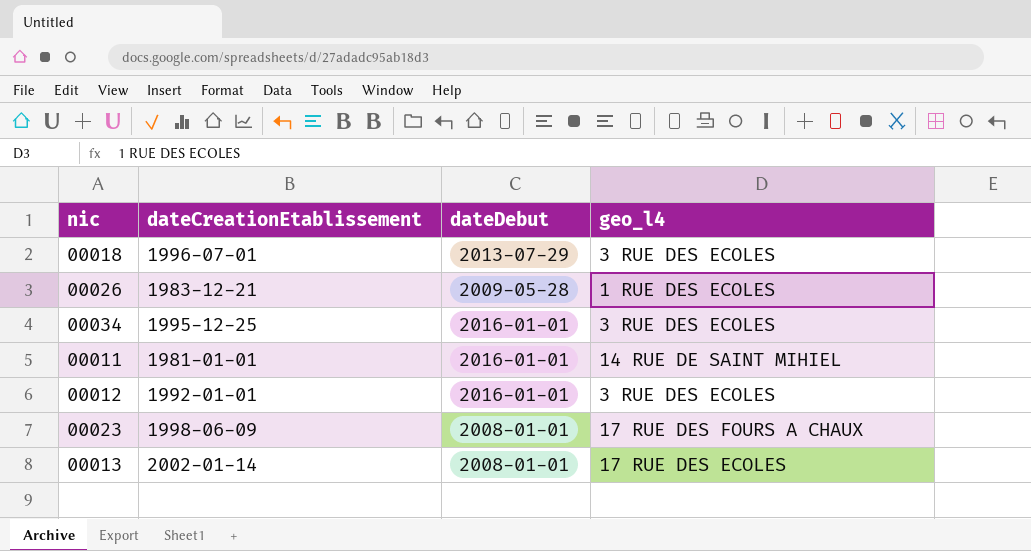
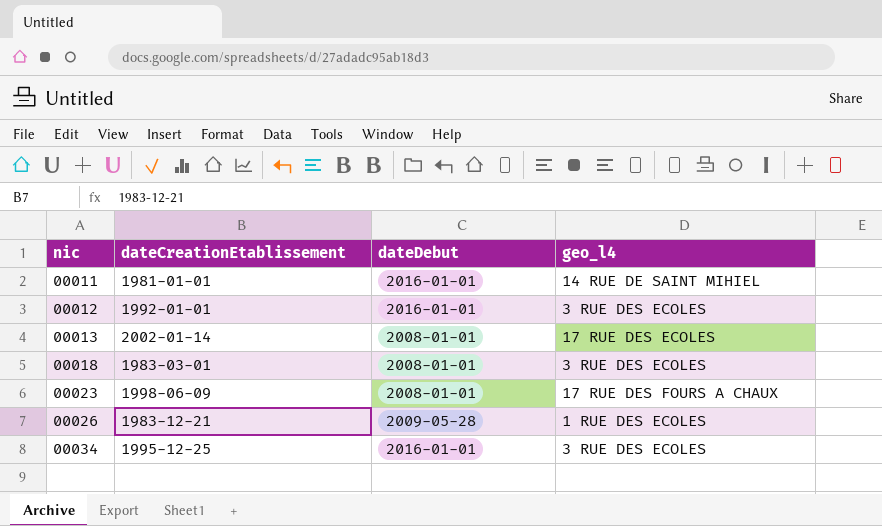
row order: none -> nic ascending
00018 | dateCreationEtablissement: 1996-07-01 -> 1983-03-01
00018 | dateDebut: 2013-07-29 -> 2008-01-01

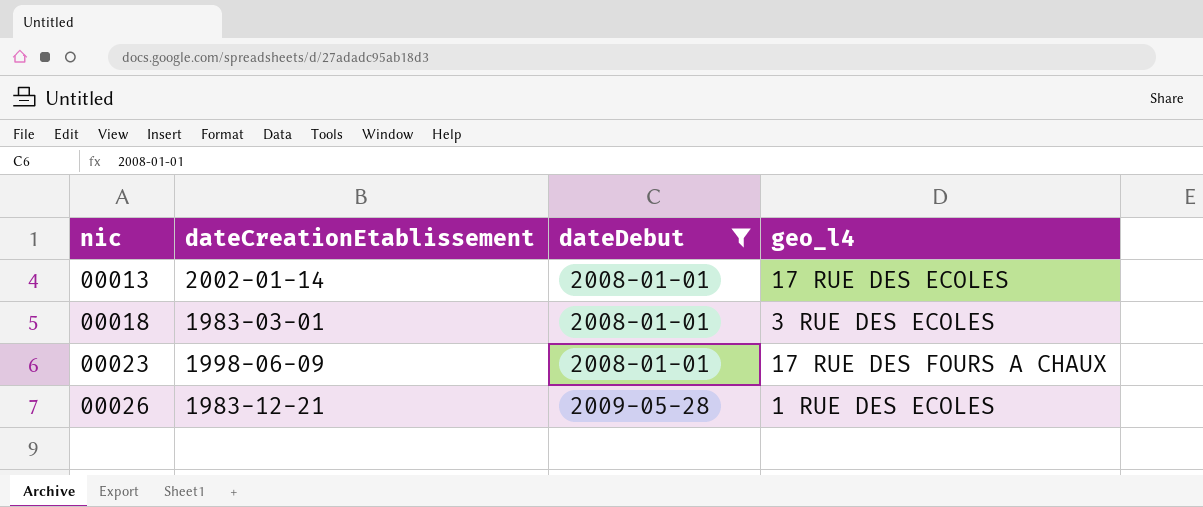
filter: none -> dateDebut != 2016-01-01

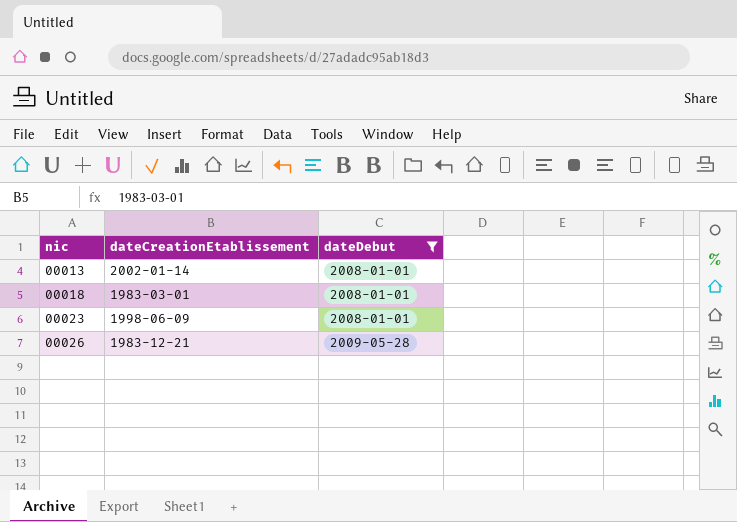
column geo_l4 | position: 4 -> none

